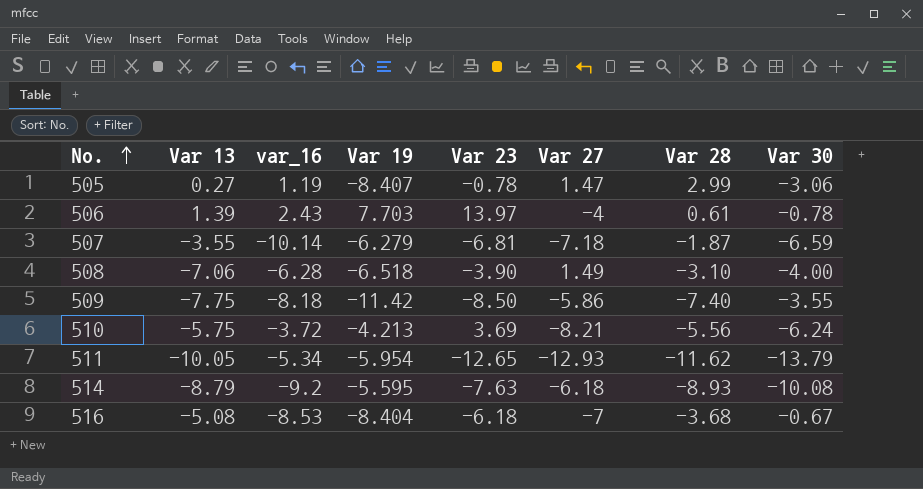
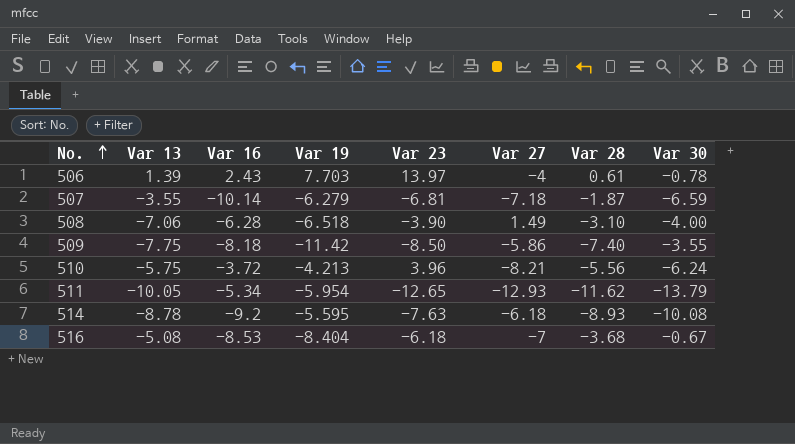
column name: var_16 -> Var 16
row 505: 0.27 | 1.19 | -8.407 | -0.78 | 1.47 | 2.99 | -3.06 -> none
510 | Var 23: 3.69 -> 3.96
514 | Var 13: -8.79 -> -8.78

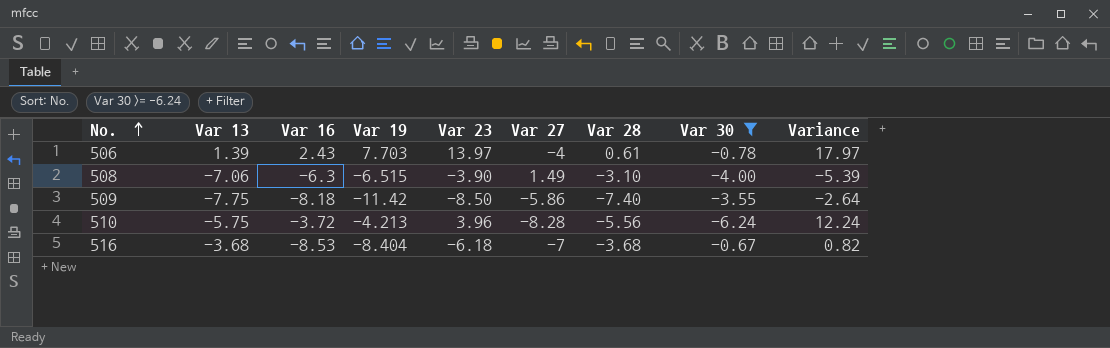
filter: none -> Var 30 >= -6.24
column Variance | formula: none -> [Var 23] - [Var 27]
508 | Var 16: -6.28 -> -6.3
508 | Var 19: -6.518 -> -6.515
510 | Var 27: -8.21 -> -8.28
516 | Var 13: -5.08 -> -3.68

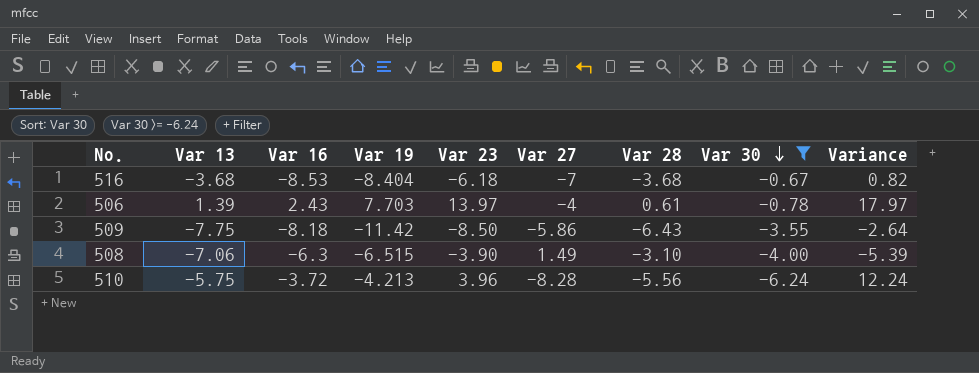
row order: No. ascending -> Var 30 descending
509 | Var 28: -7.40 -> -6.43

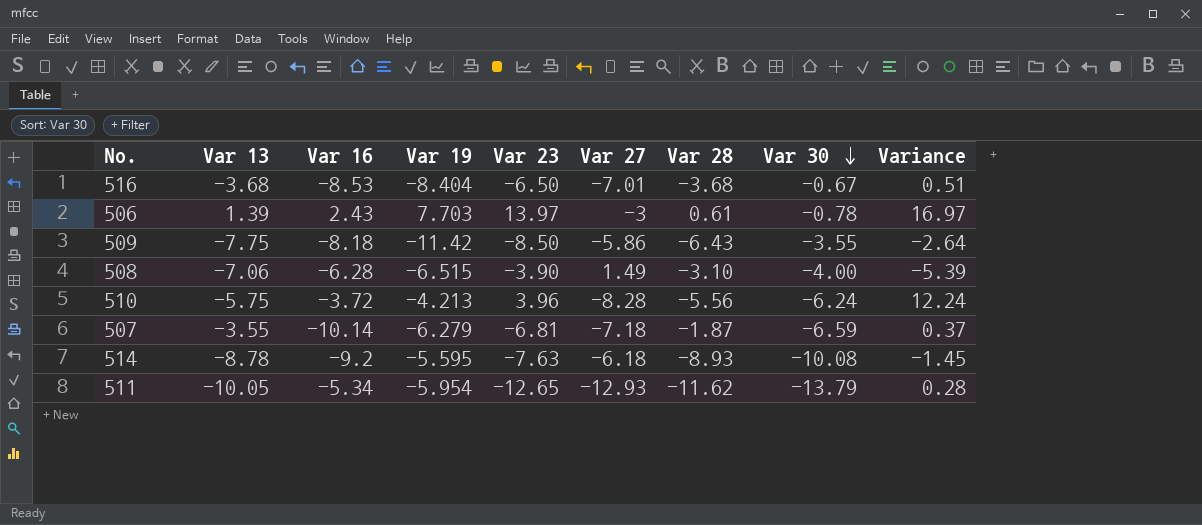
filter: Var 30 >= -6.24 -> none
516 | Var 23: -6.18 -> -6.50
516 | Var 27: -7 -> -7.01
516 | Variance: 0.82 -> 0.51
506 | Var 27: -4 -> -3
506 | Variance: 17.97 -> 16.97
508 | Var 16: -6.3 -> -6.28

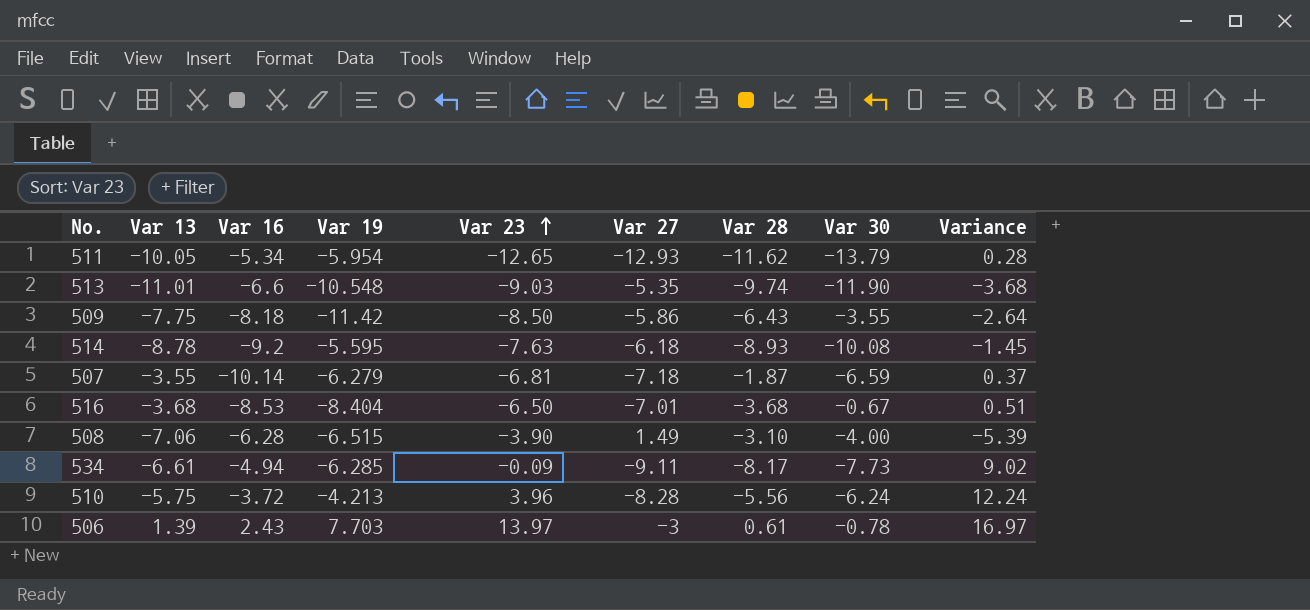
row order: Var 30 descending -> Var 23 ascending
row 513: none -> -11.01 | -6.6 | -10.548 | -9.03 | -5.35 | -9.74 | -11.90 | -3.68
row 534: none -> -6.61 | -4.94 | -6.285 | -0.09 | -9.11 | -8.17 | -7.73 | 9.02

